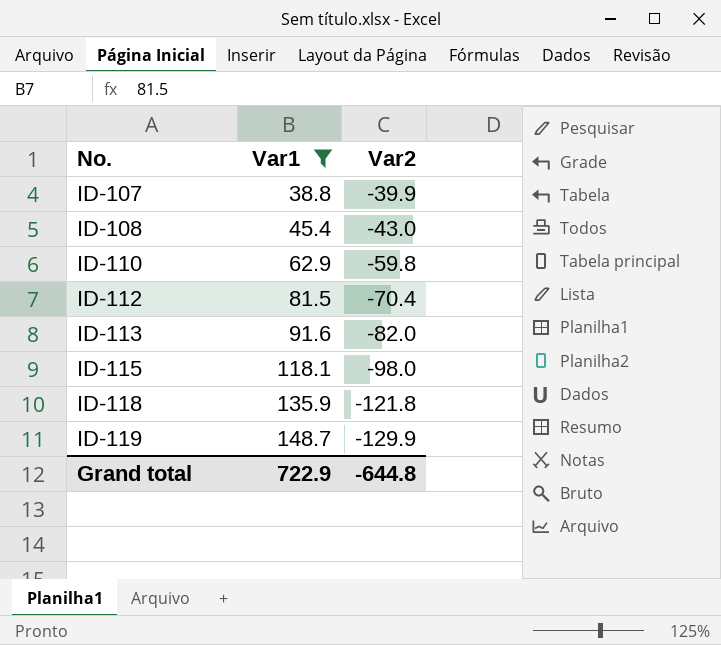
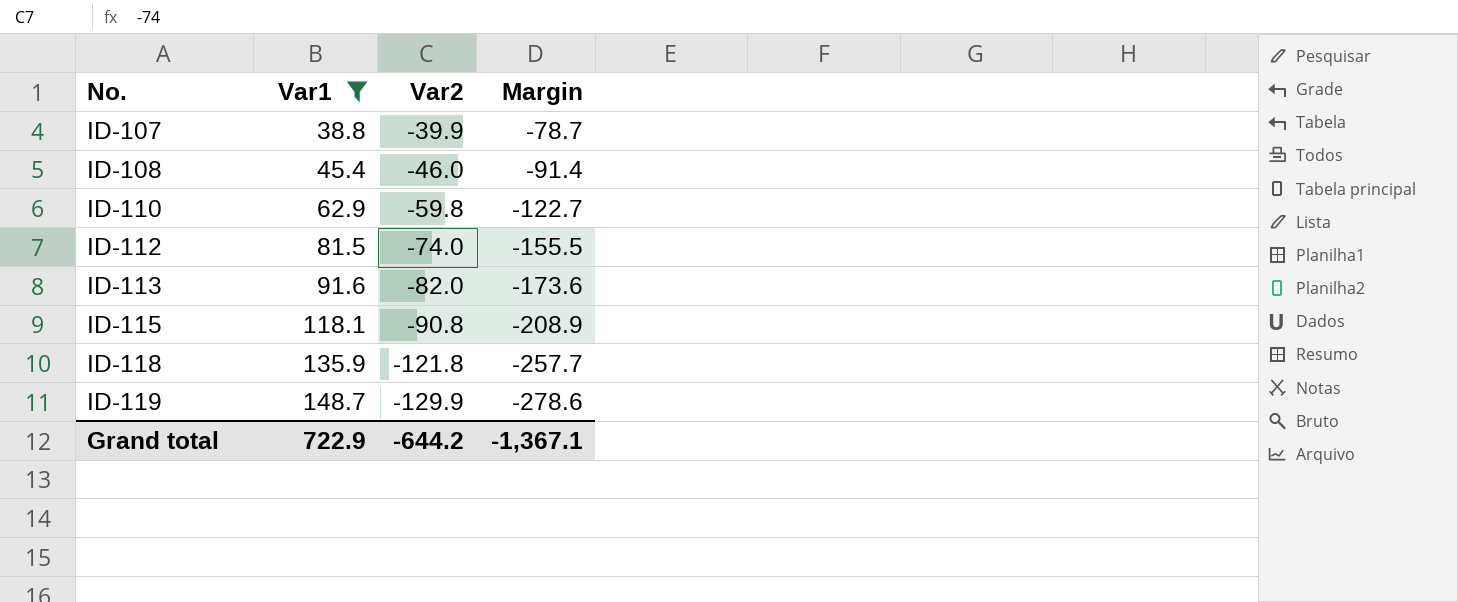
column Margin | formula: none -> [Var2] - [Var1]
ID-108 | Var2: -43.0 -> -46.0
ID-112 | Var2: -70.4 -> -74.0
ID-115 | Var2: -98.0 -> -90.8
Grand total | Var2: -644.8 -> -644.2

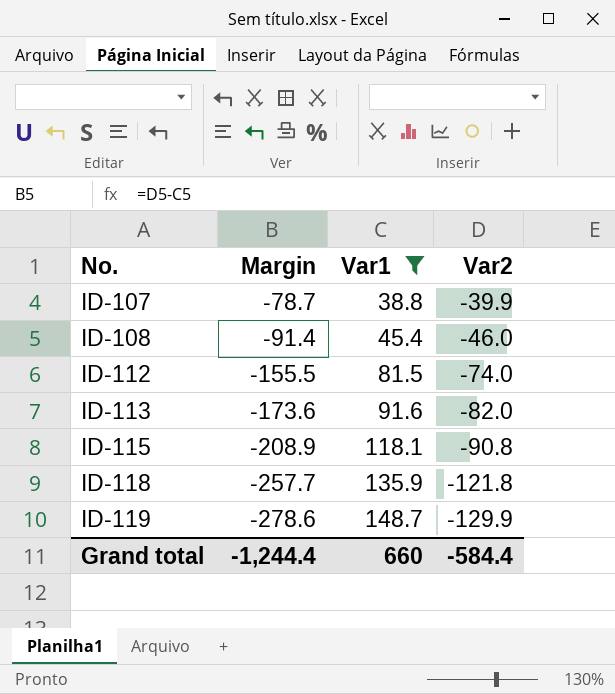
column Margin | position: 4 -> 2
row ID-110: 62.9 | -59.8 | -122.7 -> none
Grand total | Margin: -1,367.1 -> -1,244.4
Grand total | Var1: 722.9 -> 660
Grand total | Var2: -644.2 -> -584.4

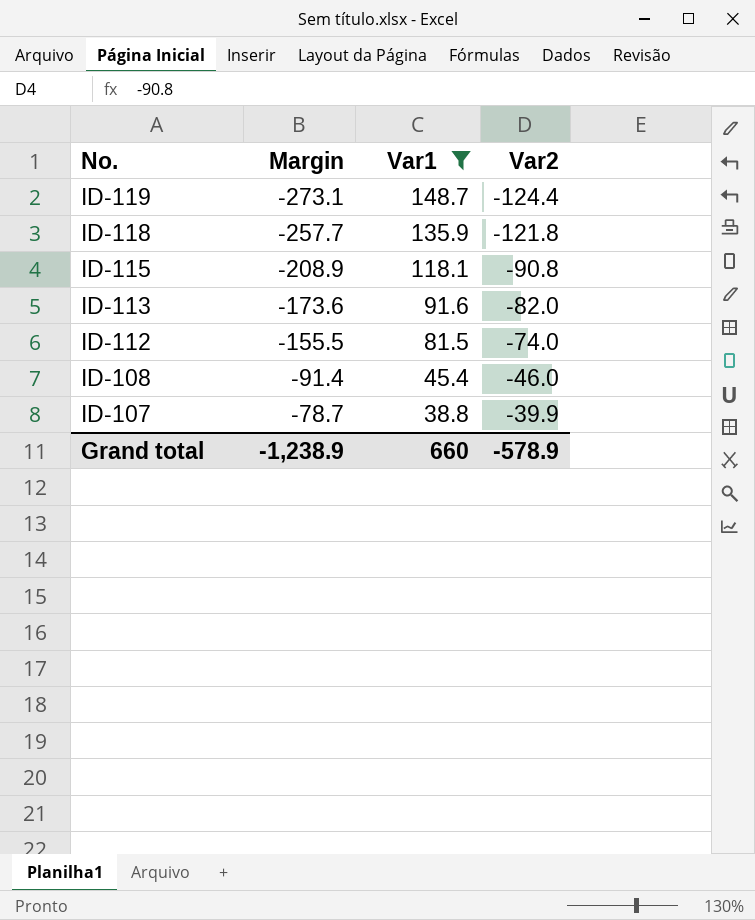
row order: No. ascending -> No. descending
ID-119 | Margin: -278.6 -> -273.1
ID-119 | Var2: -129.9 -> -124.4
Grand total | Margin: -1,244.4 -> -1,238.9
Grand total | Var2: -584.4 -> -578.9

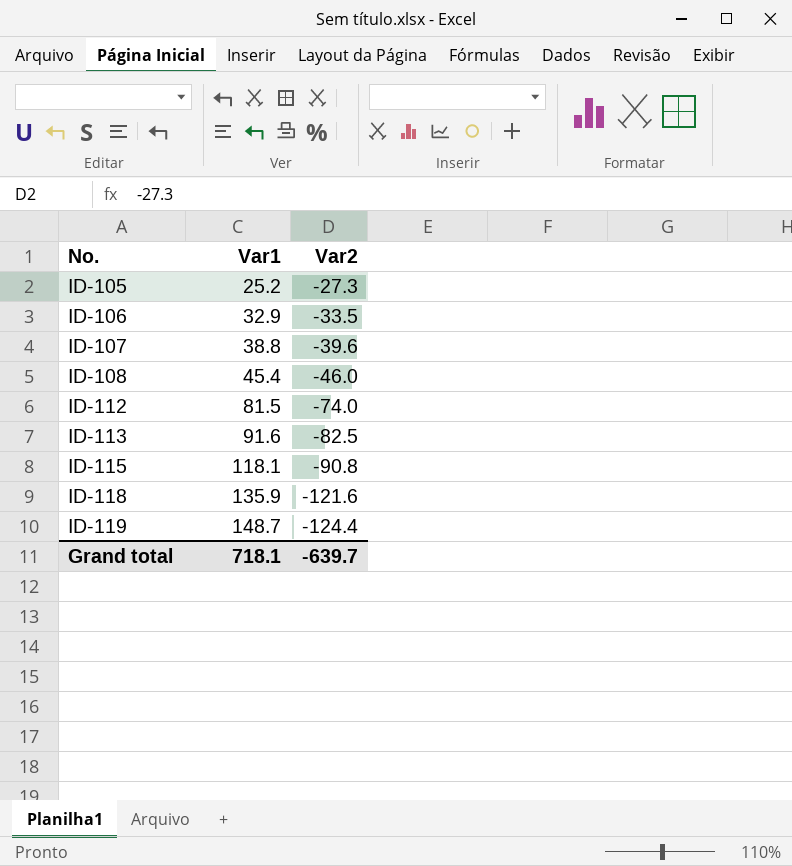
filter: Var1 >= 38.8 -> none
row order: No. descending -> No. ascending
column Margin | formula: [Var2] - [Var1] -> none
ID-107 | Var2: -39.9 -> -39.6
ID-113 | Var2: -82.0 -> -82.5
ID-118 | Var2: -121.8 -> -121.6
Grand total | Var1: 660 -> 718.1
Grand total | Var2: -578.9 -> -639.7

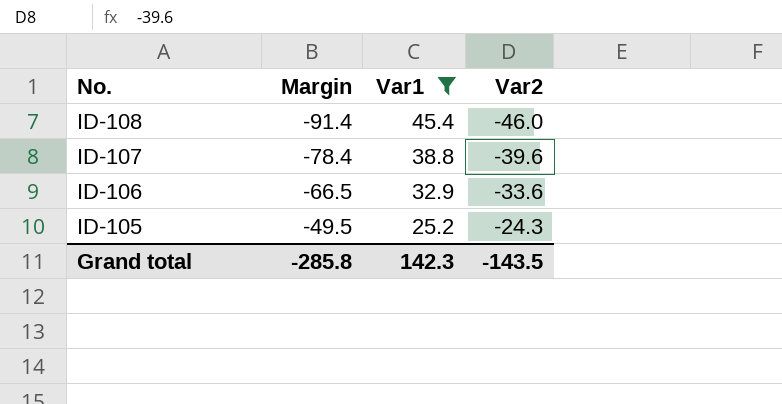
filter: none -> Var1 <= 45.4
row order: No. ascending -> No. descending
column Margin | formula: none -> [Var2] - [Var1]
ID-106 | Var2: -33.5 -> -33.6
ID-105 | Var2: -27.3 -> -24.3
Grand total | Var1: 718.1 -> 142.3
Grand total | Var2: -639.7 -> -143.5

